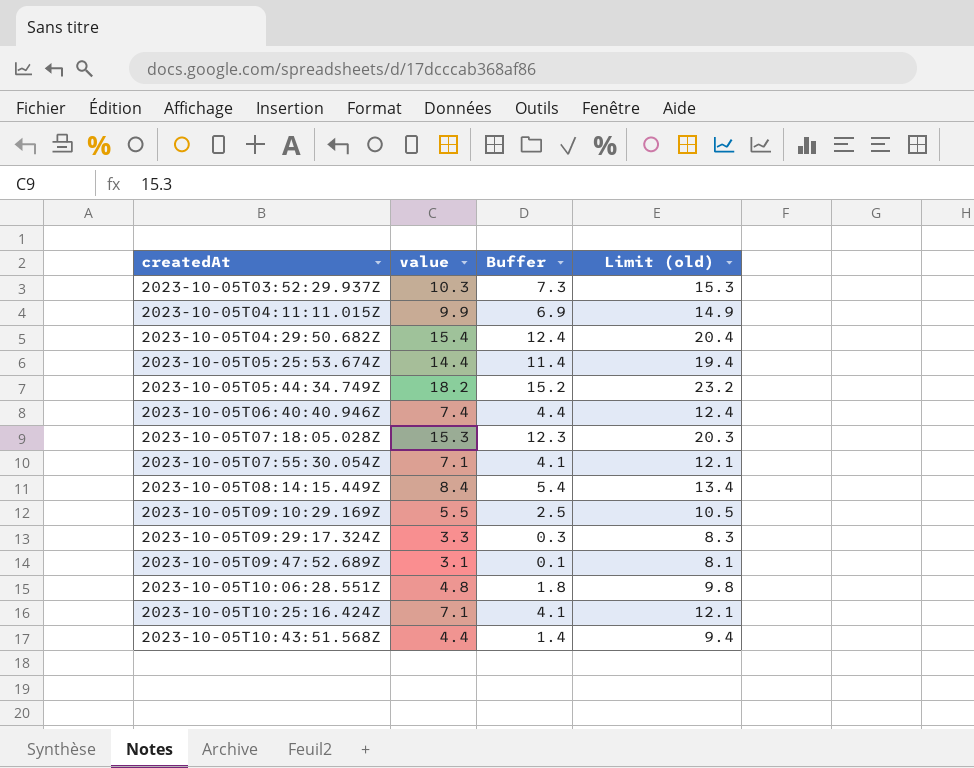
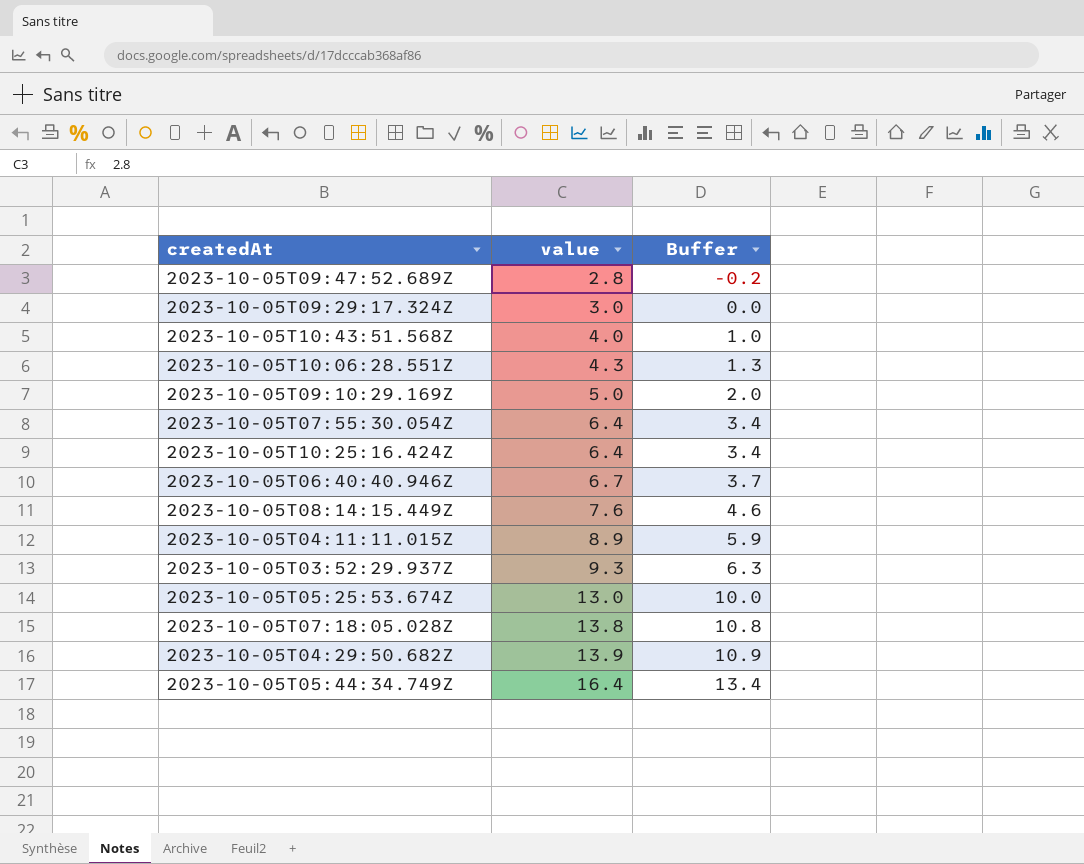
row order: createdAt ascending -> value ascending
column Limit (old) | formula: [value] + 5 -> none
2023-10-05T09:47:52.689Z | value: 3.1 -> 2.8
2023-10-05T09:47:52.689Z | Buffer: 0.1 -> -0.2
2023-10-05T09:29:17.324Z | value: 3.3 -> 3.0
2023-10-05T09:29:17.324Z | Buffer: 0.3 -> 0.0
2023-10-05T10:43:51.568Z | value: 4.4 -> 4.0
2023-10-05T10:43:51.568Z | Buffer: 1.4 -> 1.0
2023-10-05T10:06:28.551Z | value: 4.8 -> 4.3
2023-10-05T10:06:28.551Z | Buffer: 1.8 -> 1.3
2023-10-05T09:10:29.169Z | value: 5.5 -> 5.0
2023-10-05T09:10:29.169Z | Buffer: 2.5 -> 2.0
2023-10-05T07:55:30.054Z | value: 7.1 -> 6.4
2023-10-05T07:55:30.054Z | Buffer: 4.1 -> 3.4
2023-10-05T10:25:16.424Z | value: 7.1 -> 6.4
2023-10-05T10:25:16.424Z | Buffer: 4.1 -> 3.4
2023-10-05T06:40:40.946Z | value: 7.4 -> 6.7
2023-10-05T06:40:40.946Z | Buffer: 4.4 -> 3.7
2023-10-05T08:14:15.449Z | value: 8.4 -> 7.6
2023-10-05T08:14:15.449Z | Buffer: 5.4 -> 4.6
2023-10-05T04:11:11.015Z | value: 9.9 -> 8.9
2023-10-05T04:11:11.015Z | Buffer: 6.9 -> 5.9
2023-10-05T03:52:29.937Z | value: 10.3 -> 9.3
2023-10-05T03:52:29.937Z | Buffer: 7.3 -> 6.3
2023-10-05T05:25:53.674Z | value: 14.4 -> 13.0
2023-10-05T05:25:53.674Z | Buffer: 11.4 -> 10.0
2023-10-05T07:18:05.028Z | value: 15.3 -> 13.8
2023-10-05T07:18:05.028Z | Buffer: 12.3 -> 10.8
2023-10-05T04:29:50.682Z | value: 15.4 -> 13.9
2023-10-05T04:29:50.682Z | Buffer: 12.4 -> 10.9
2023-10-05T05:44:34.749Z | value: 18.2 -> 16.4
2023-10-05T05:44:34.749Z | Buffer: 15.2 -> 13.4

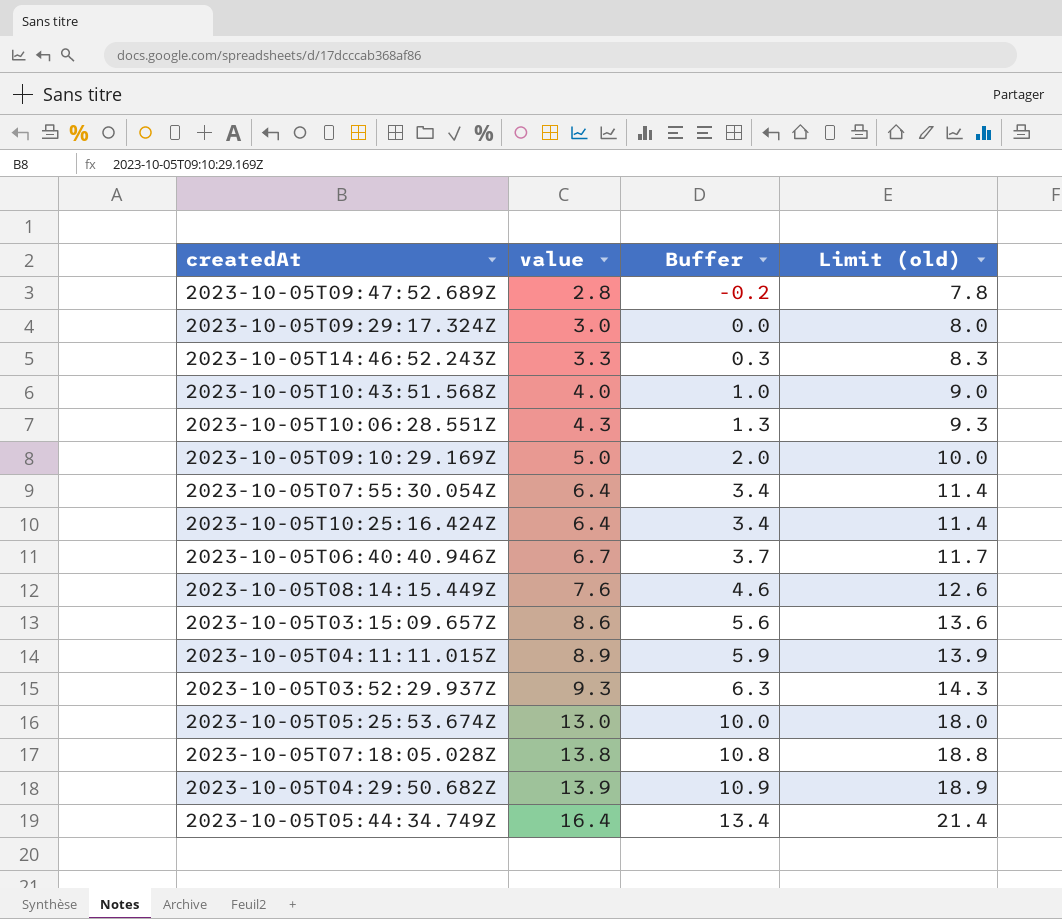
column Limit (old) | formula: none -> [value] + 5
row 2023-10-05T14:46:52.243Z: none -> 3.3 | 0.3 | 8.3
row 2023-10-05T03:15:09.657Z: none -> 8.6 | 5.6 | 13.6

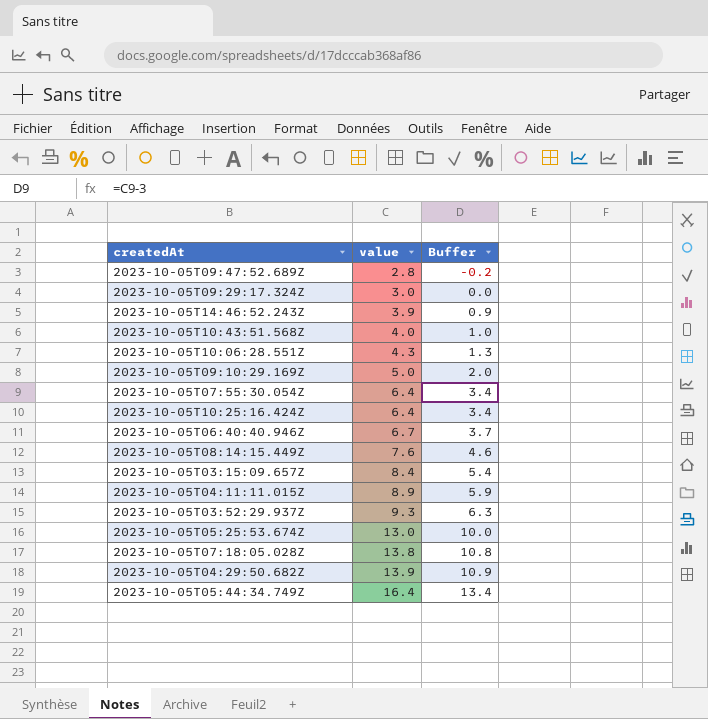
column Limit (old) | formula: [value] + 5 -> none
2023-10-05T14:46:52.243Z | value: 3.3 -> 3.9
2023-10-05T14:46:52.243Z | Buffer: 0.3 -> 0.9
2023-10-05T03:15:09.657Z | value: 8.6 -> 8.4
2023-10-05T03:15:09.657Z | Buffer: 5.6 -> 5.4

